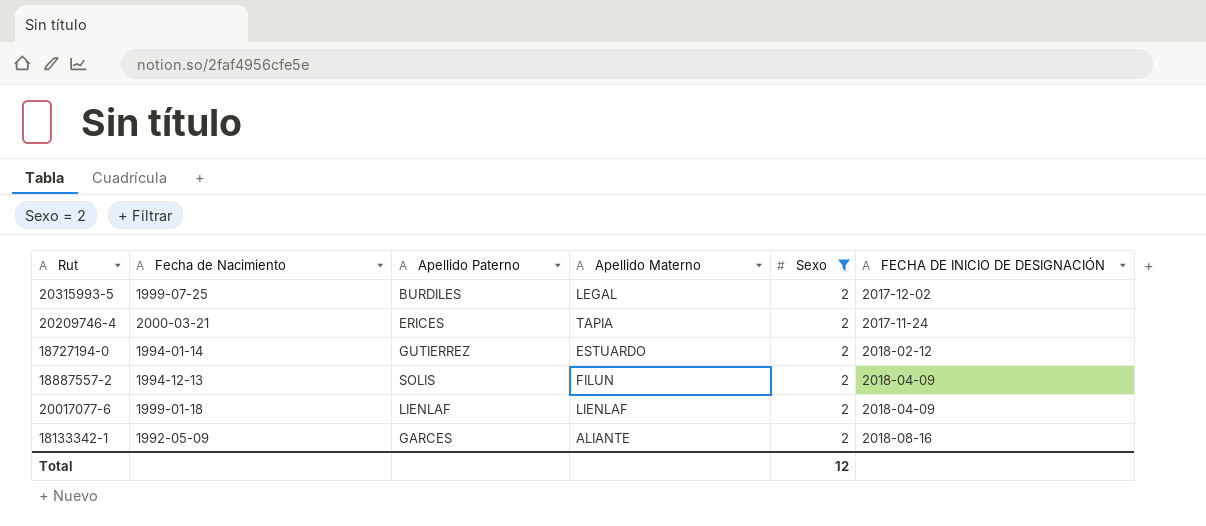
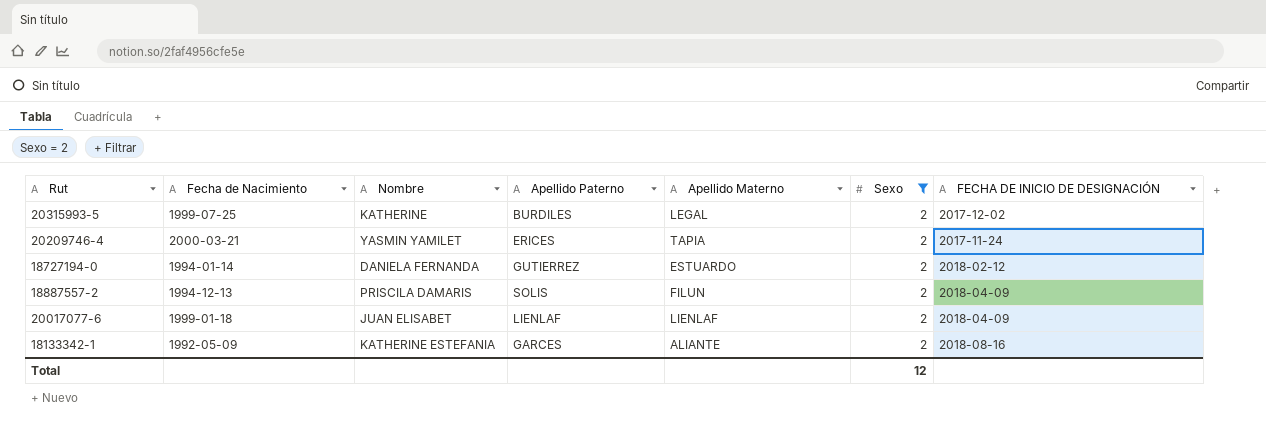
column Nombre | position: none -> 3

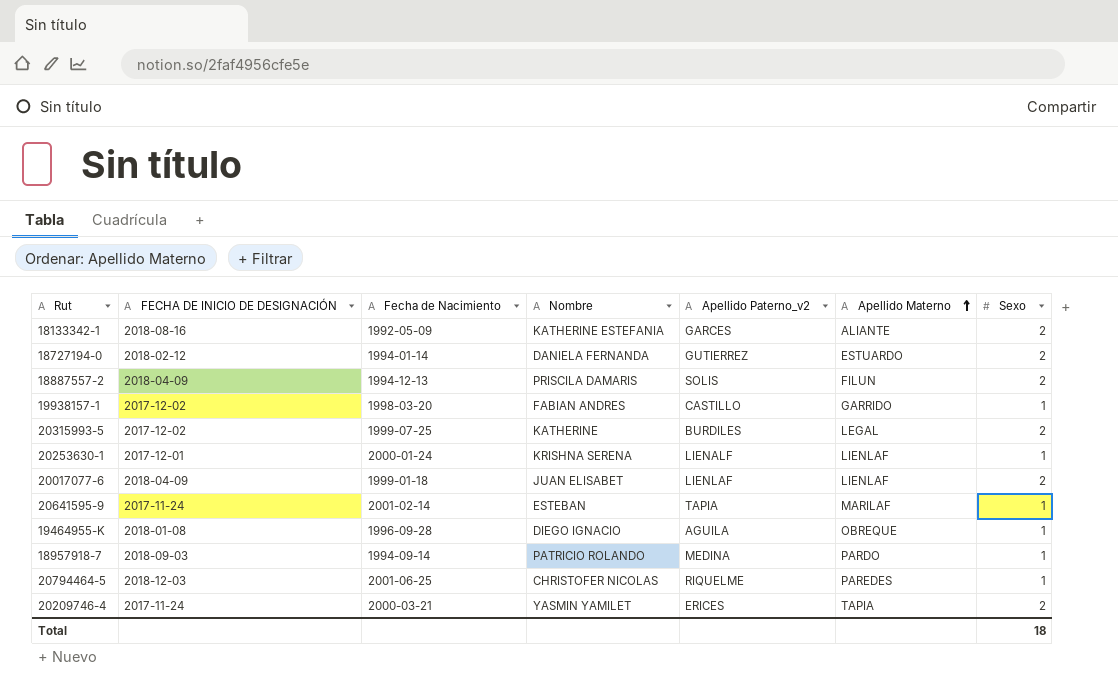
filter: Sexo = 2 -> none
row order: none -> Apellido Materno ascending
column FECHA DE INICIO DE DESIGNACIÓN | position: 7 -> 2
column name: Apellido Paterno -> Apellido Paterno_v2
Total | Sexo: 12 -> 18

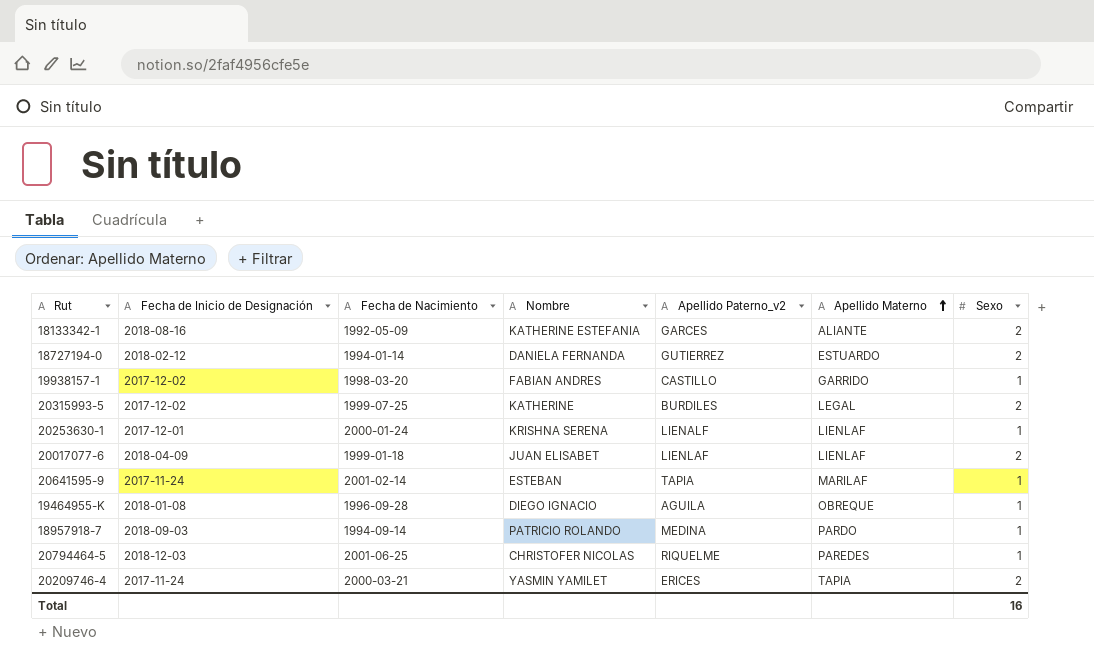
column name: FECHA DE INICIO DE DESIGNACIÓN -> Fecha de Inicio de Designación
row 18887557-2: 2018-04-09 | 1994-12-13 | PRISCILA DAMARIS | SOLIS | FILUN | 2 -> none
Total | Sexo: 18 -> 16

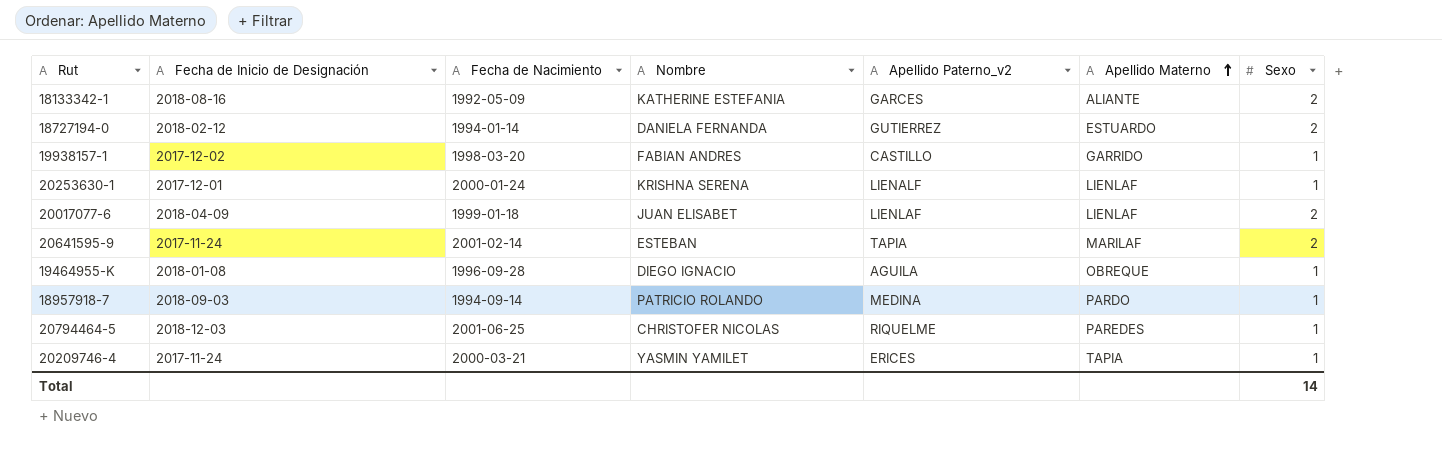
row 20315993-5: 2017-12-02 | 1999-07-25 | KATHERINE | BURDILES | LEGAL | 2 -> none
20641595-9 | Sexo: 1 -> 2
20209746-4 | Sexo: 2 -> 1
Total | Sexo: 16 -> 14

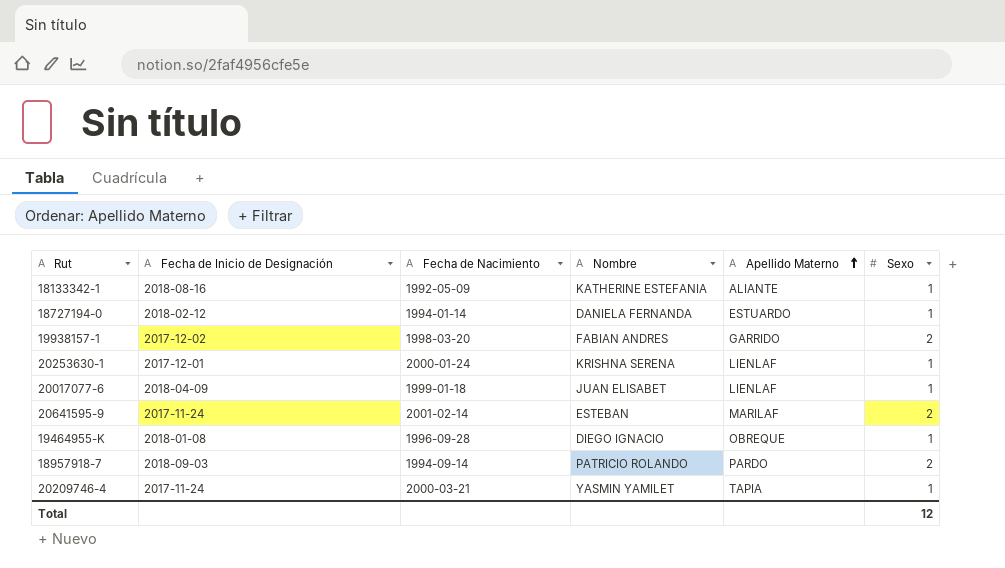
column Apellido Paterno_v2 | position: 5 -> none
row 20794464-5: 2018-12-03 | 2001-06-25 | CHRISTOFER NICOLAS | RIQUELME | PAREDES | 1 -> none
18133342-1 | Sexo: 2 -> 1
18727194-0 | Sexo: 2 -> 1
19938157-1 | Sexo: 1 -> 2
20017077-6 | Sexo: 2 -> 1
18957918-7 | Sexo: 1 -> 2
Total | Sexo: 14 -> 12

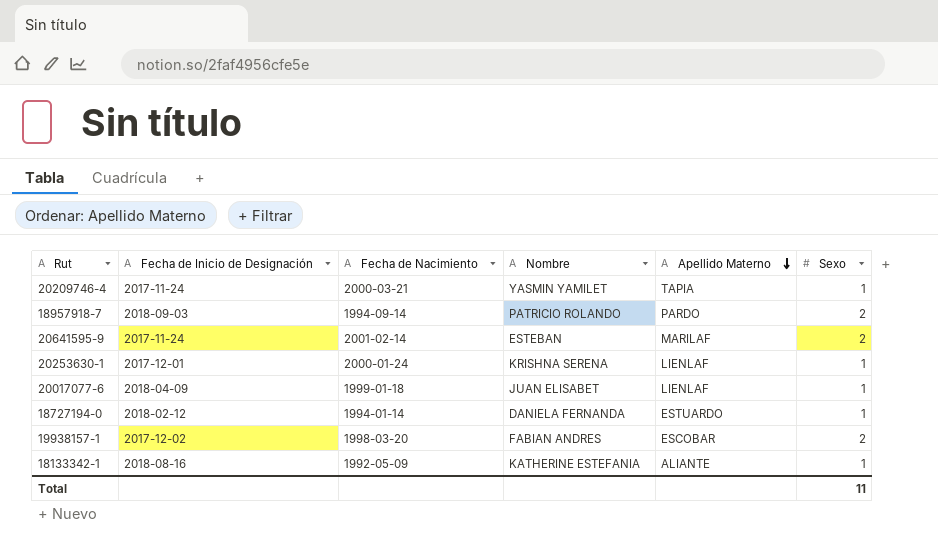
row order: Apellido Materno ascending -> Apellido Materno descending
row 19464955-K: 2018-01-08 | 1996-09-28 | DIEGO IGNACIO | OBREQUE | 1 -> none
19938157-1 | Apellido Materno: GARRIDO -> ESCOBAR
Total | Sexo: 12 -> 11

